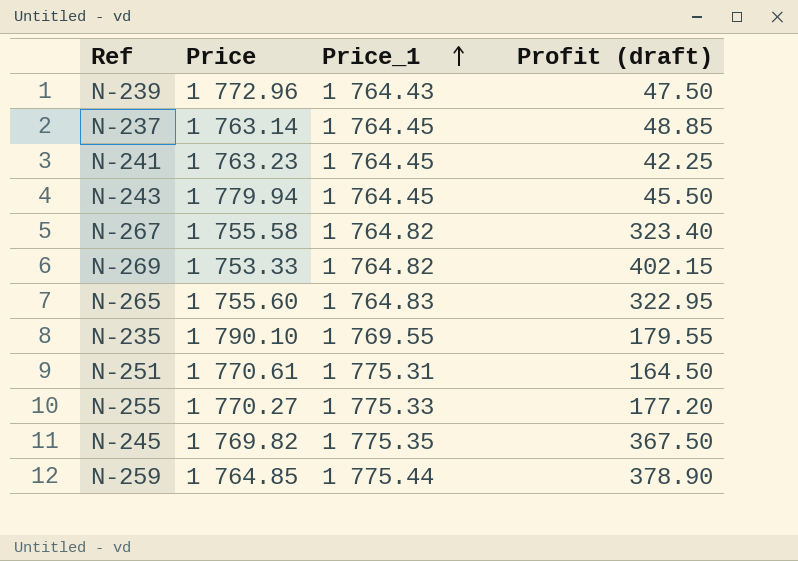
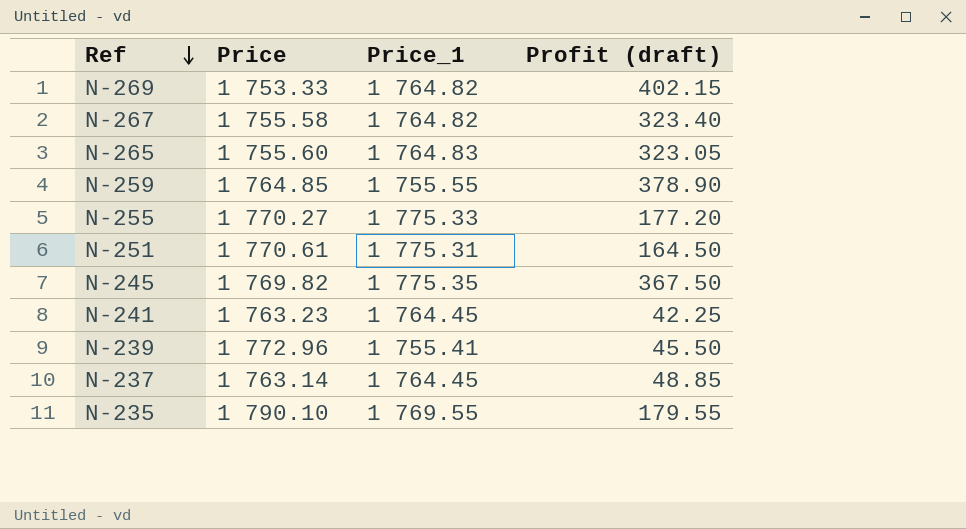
row order: Price_1 ascending -> Ref descending
row N-243: 1 779.94 | 1 764.45 | 45.50 -> none
N-265 | Profit (draft): 322.95 -> 323.05
N-259 | Price_1: 1 775.44 -> 1 755.55
N-239 | Price_1: 1 764.43 -> 1 755.41
N-239 | Profit (draft): 47.50 -> 45.50

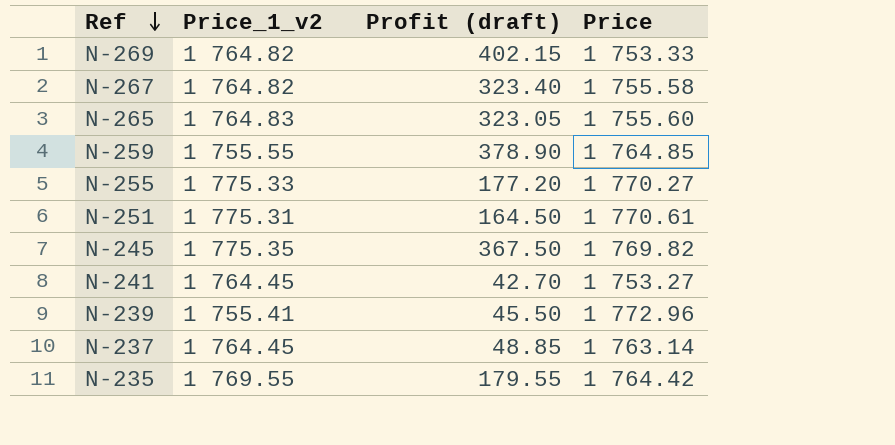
column name: Price_1 -> Price_1_v2
column Price | position: 2 -> 4
N-241 | Profit (draft): 42.25 -> 42.70
N-241 | Price: 1 763.23 -> 1 753.27
N-235 | Price: 1 790.10 -> 1 764.42

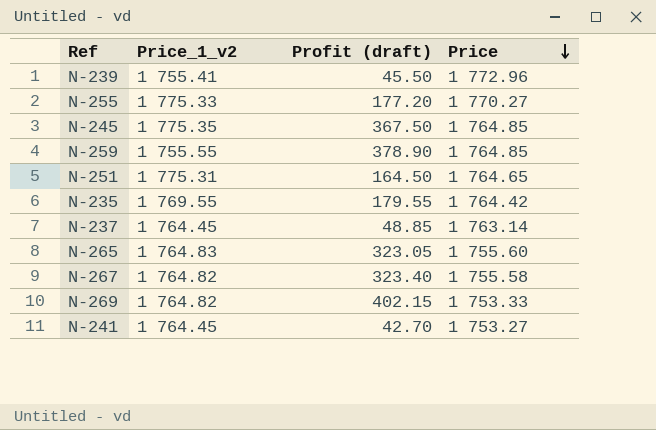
row order: Ref descending -> Price descending
N-245 | Price: 1 769.82 -> 1 764.85
N-251 | Price: 1 770.61 -> 1 764.65

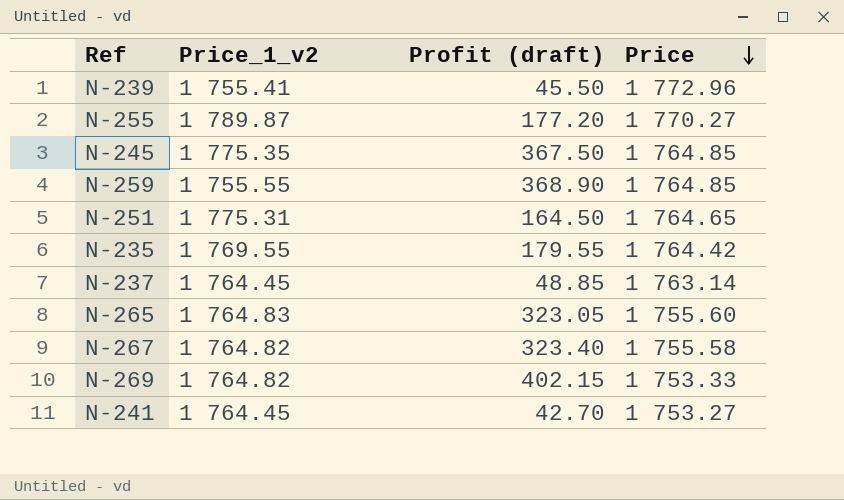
N-255 | Price_1_v2: 1 775.33 -> 1 789.87
N-259 | Profit (draft): 378.90 -> 368.90

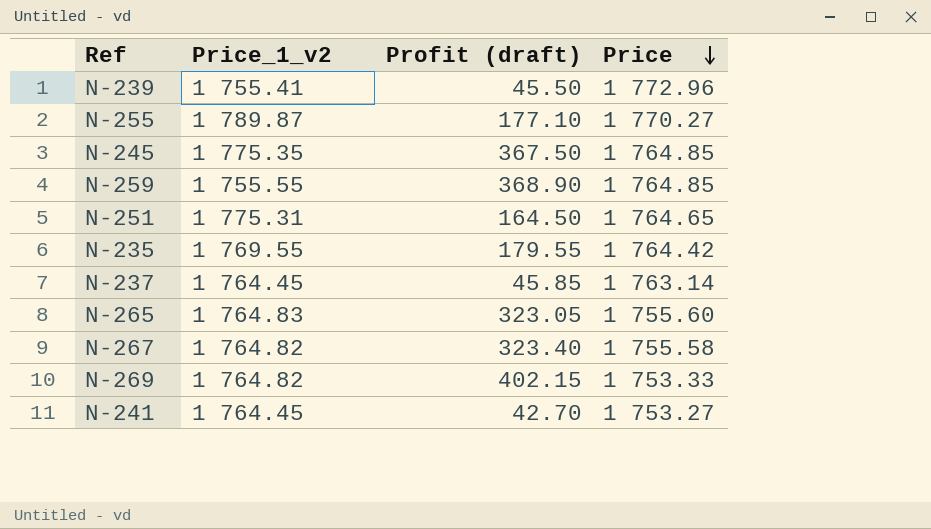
N-255 | Profit (draft): 177.20 -> 177.10
N-237 | Profit (draft): 48.85 -> 45.85

